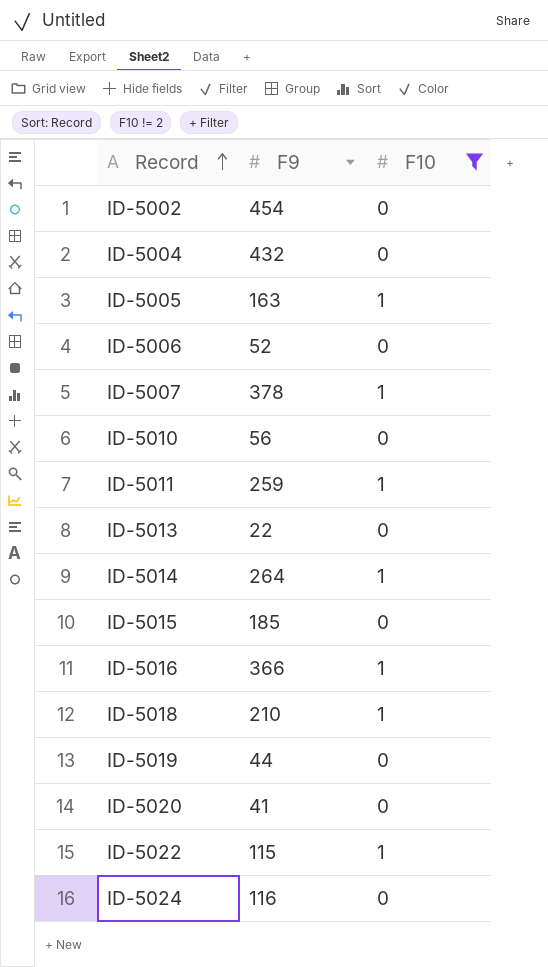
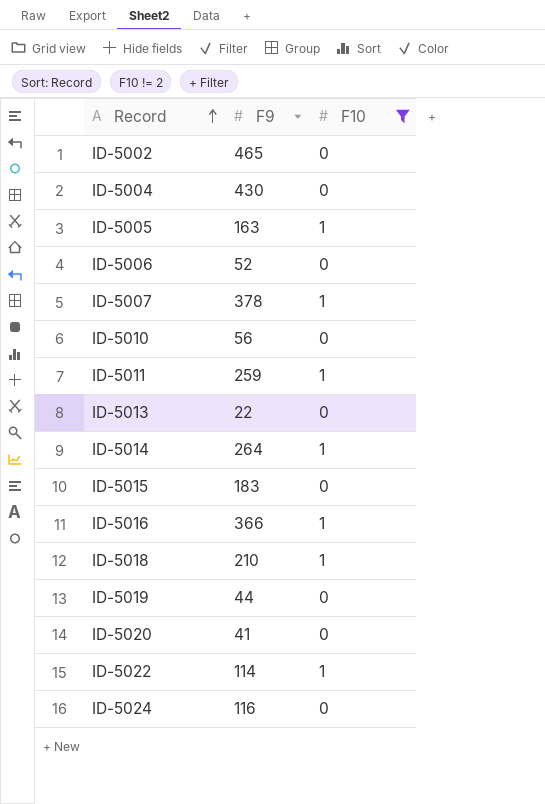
ID-5002 | F9: 454 -> 465
ID-5004 | F9: 432 -> 430
ID-5015 | F9: 185 -> 183
ID-5022 | F9: 115 -> 114

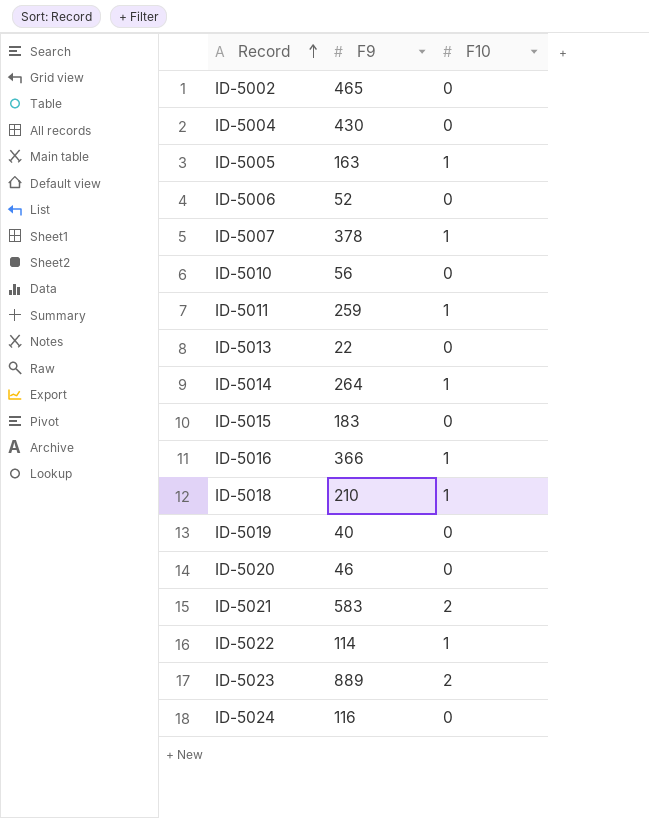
filter: F10 != 2 -> none
ID-5019 | F9: 44 -> 40
ID-5020 | F9: 41 -> 46

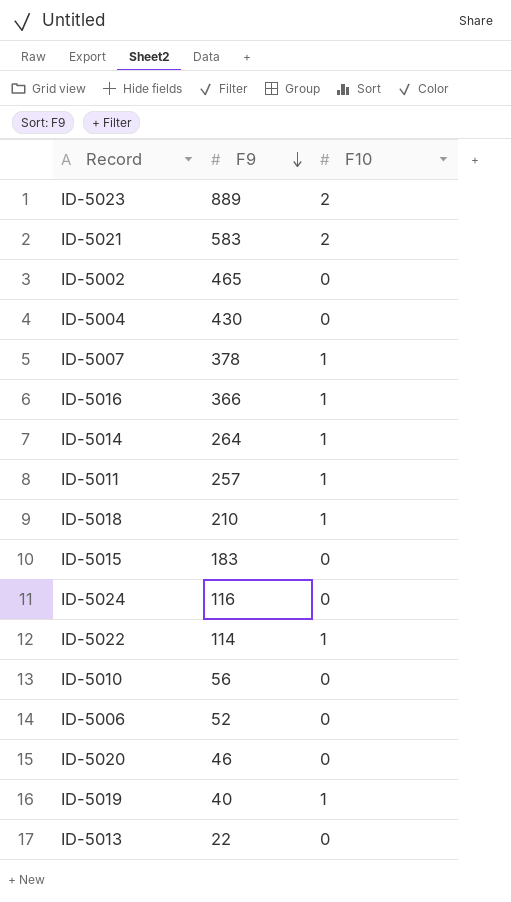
row order: Record ascending -> F9 descending
row ID-5005: 163 | 1 -> none
ID-5011 | F9: 259 -> 257
ID-5019 | F10: 0 -> 1

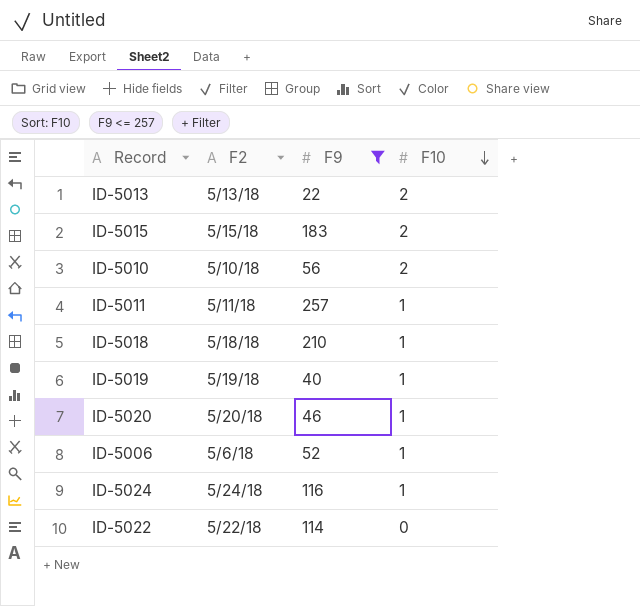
filter: none -> F9 <= 257
row order: F9 descending -> F10 descending
column F2 | position: none -> 2
ID-5013 | F10: 0 -> 2
ID-5015 | F10: 0 -> 2
ID-5010 | F10: 0 -> 2
ID-5020 | F10: 0 -> 1
ID-5006 | F10: 0 -> 1
ID-5024 | F10: 0 -> 1
ID-5022 | F10: 1 -> 0

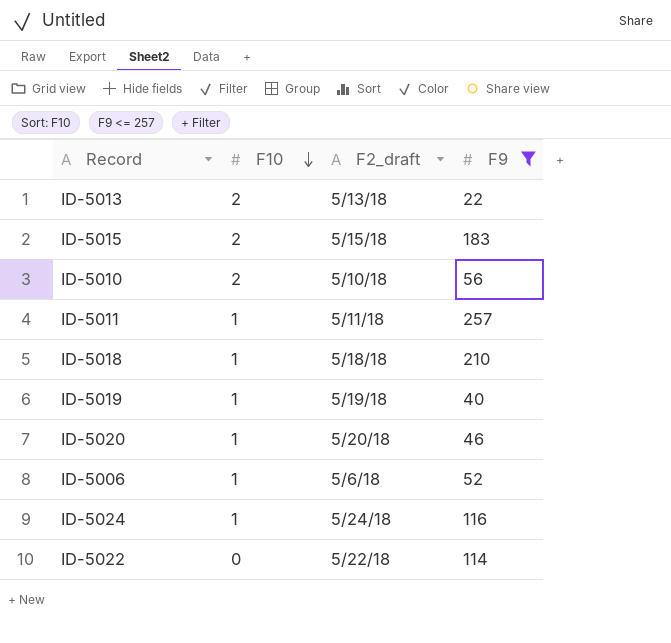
column F10 | position: 4 -> 2
column name: F2 -> F2_draft

